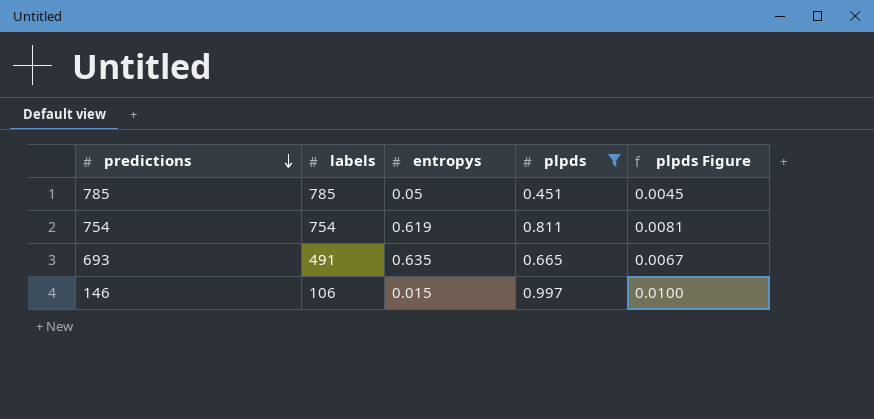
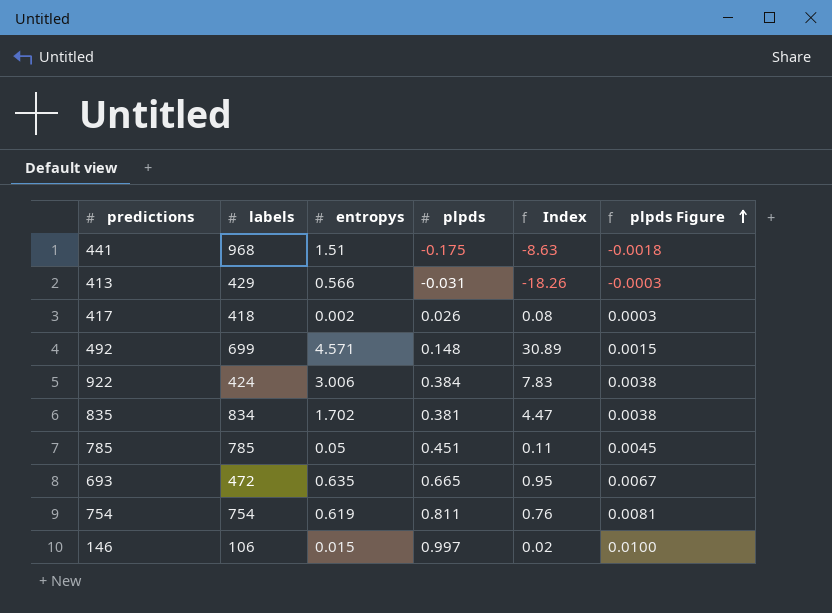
filter: plpds >= 0.451 -> none
row order: predictions descending -> plpds Figure ascending
column Index | formula: none -> [entropys] / [plpds]
693 | labels: 491 -> 472

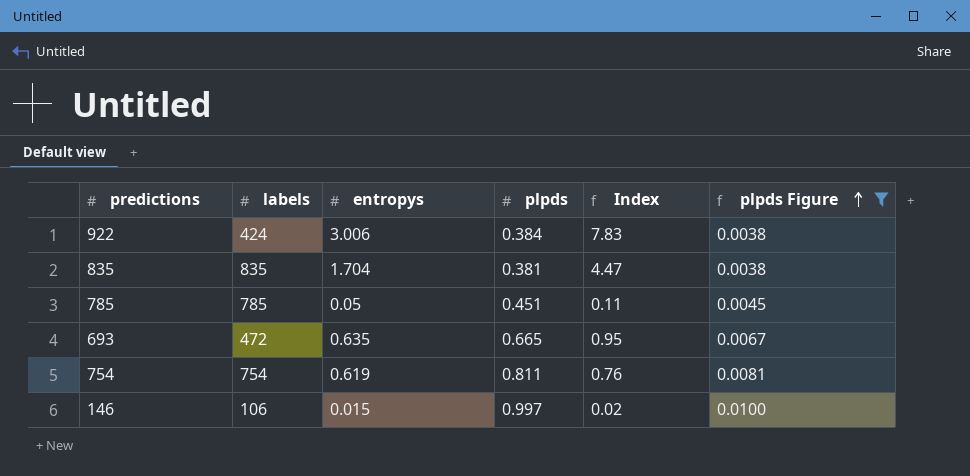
filter: none -> plpds Figure >= 0.0038
835 | labels: 834 -> 835
835 | entropys: 1.702 -> 1.704

